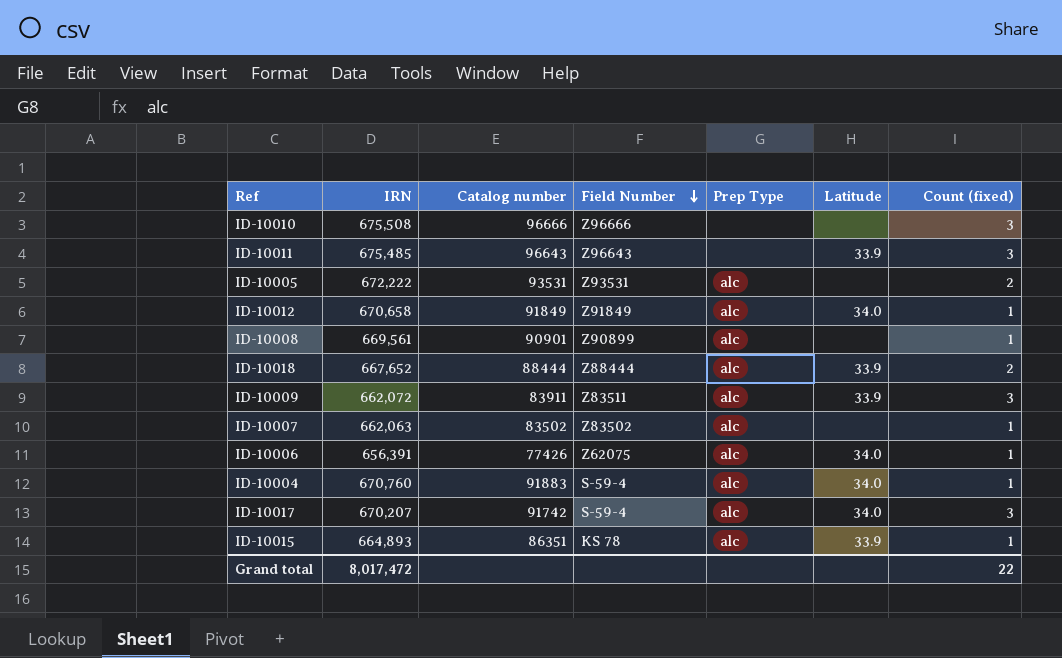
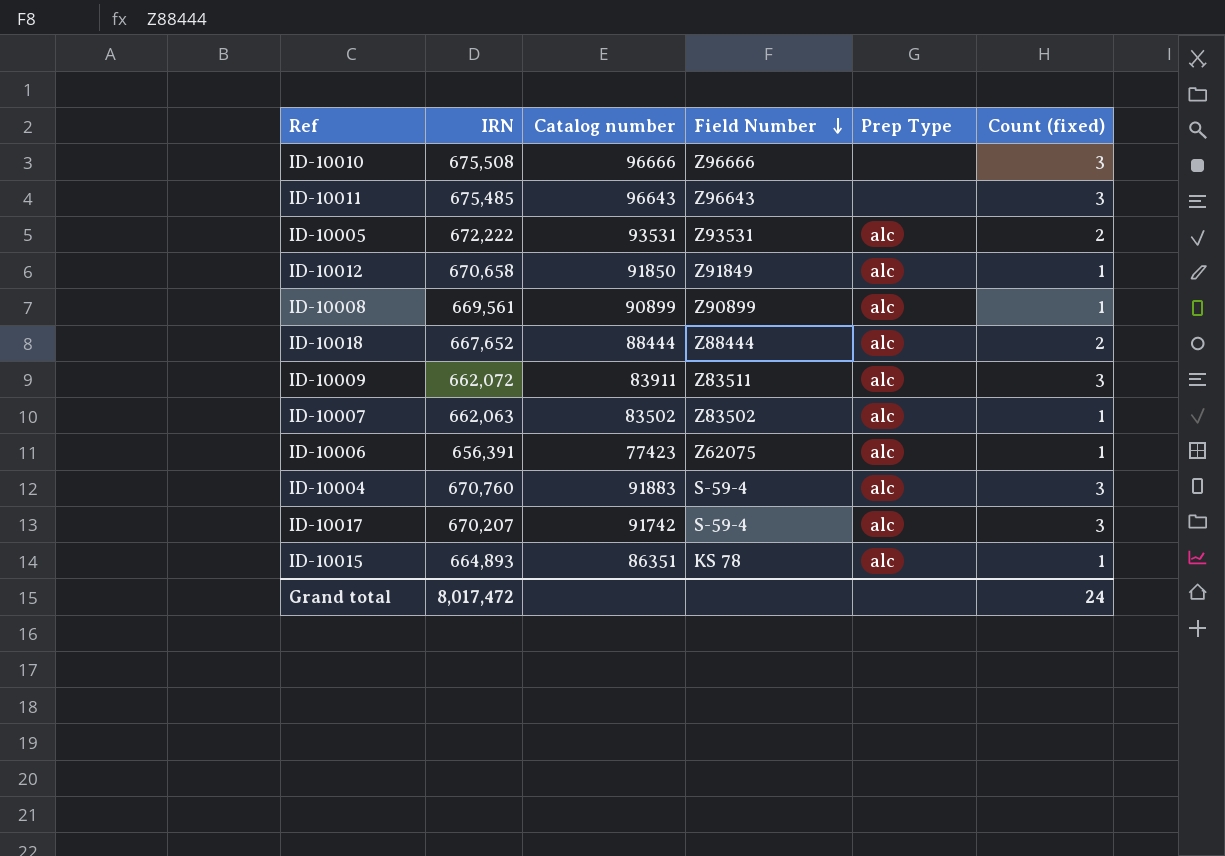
column Latitude | position: 6 -> none
ID-10012 | Catalog number: 91849 -> 91850
ID-10008 | Catalog number: 90901 -> 90899
ID-10006 | Catalog number: 77426 -> 77423
ID-10004 | Count (fixed): 1 -> 3
Grand total | Count (fixed): 22 -> 24

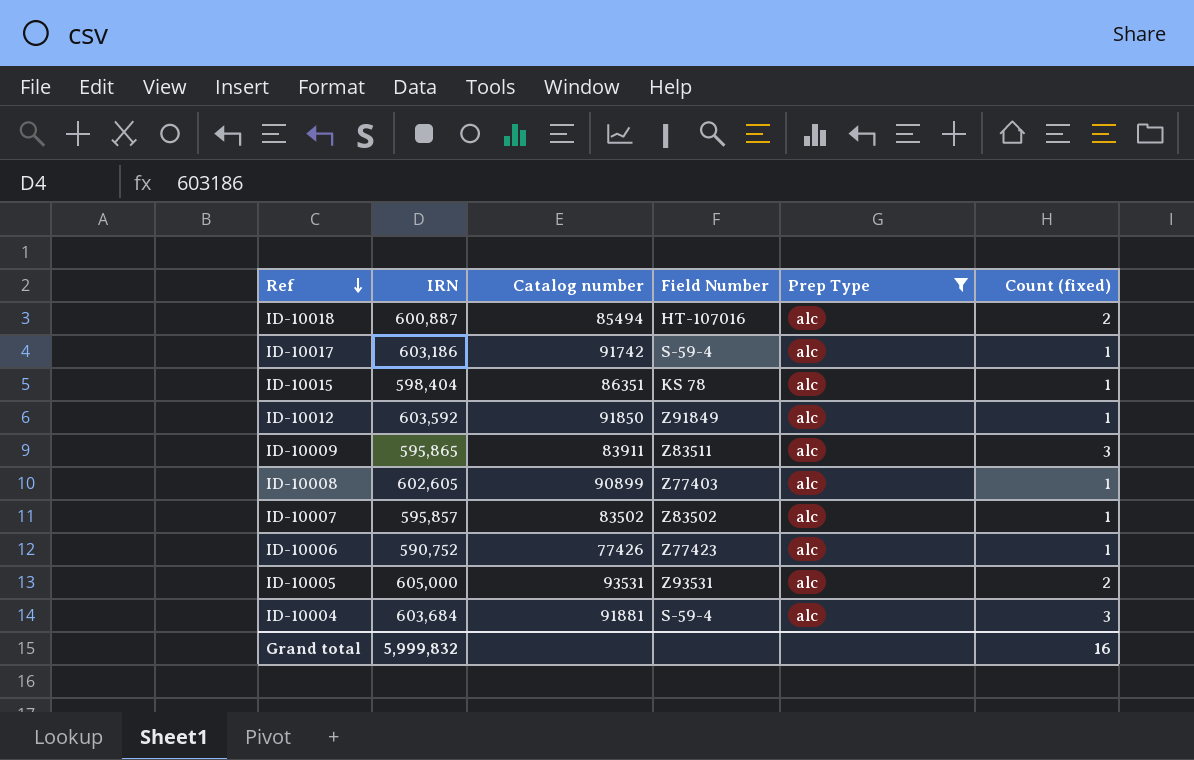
filter: none -> Prep Type = alc
row order: Field Number descending -> Ref descending
ID-10018 | IRN: 667,652 -> 600,887
ID-10018 | Catalog number: 88444 -> 85494
ID-10018 | Field Number: Z88444 -> HT-107016
ID-10017 | IRN: 670,207 -> 603,186
ID-10017 | Count (fixed): 3 -> 1
ID-10015 | IRN: 664,893 -> 598,404
ID-10012 | IRN: 670,658 -> 603,592
ID-10009 | IRN: 662,072 -> 595,865
ID-10008 | IRN: 669,561 -> 602,605
ID-10008 | Field Number: Z90899 -> Z77403
ID-10007 | IRN: 662,063 -> 595,857
ID-10006 | IRN: 656,391 -> 590,752
ID-10006 | Catalog number: 77423 -> 77426
ID-10006 | Field Number: Z62075 -> Z77423
ID-10005 | IRN: 672,222 -> 605,000
ID-10004 | IRN: 670,760 -> 603,684
ID-10004 | Catalog number: 91883 -> 91881
Grand total | IRN: 8,017,472 -> 5,999,832
Grand total | Count (fixed): 24 -> 16

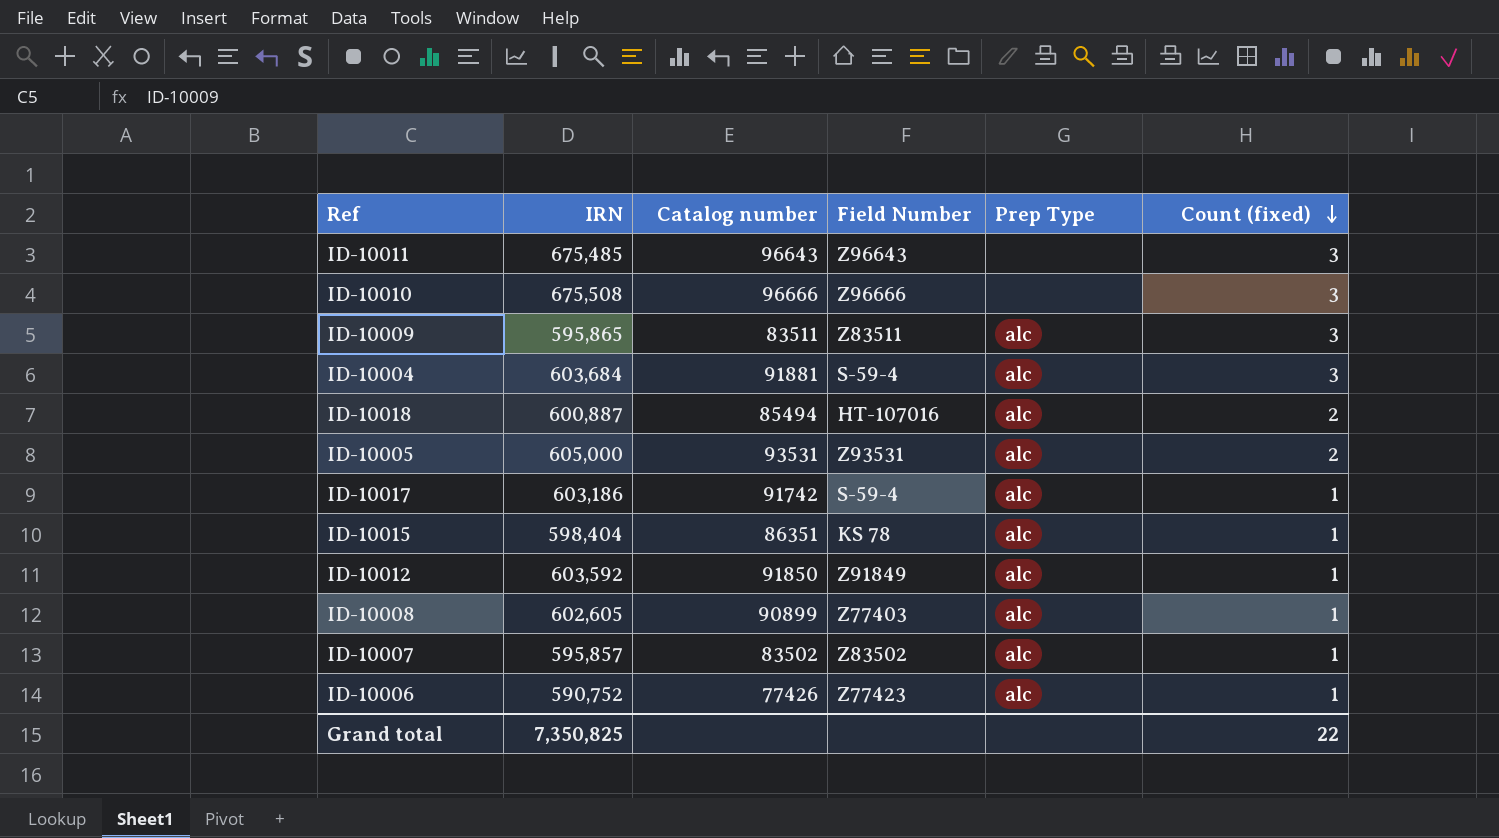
filter: Prep Type = alc -> none
row order: Ref descending -> Count (fixed) descending
ID-10009 | Catalog number: 83911 -> 83511
Grand total | IRN: 5,999,832 -> 7,350,825
Grand total | Count (fixed): 16 -> 22

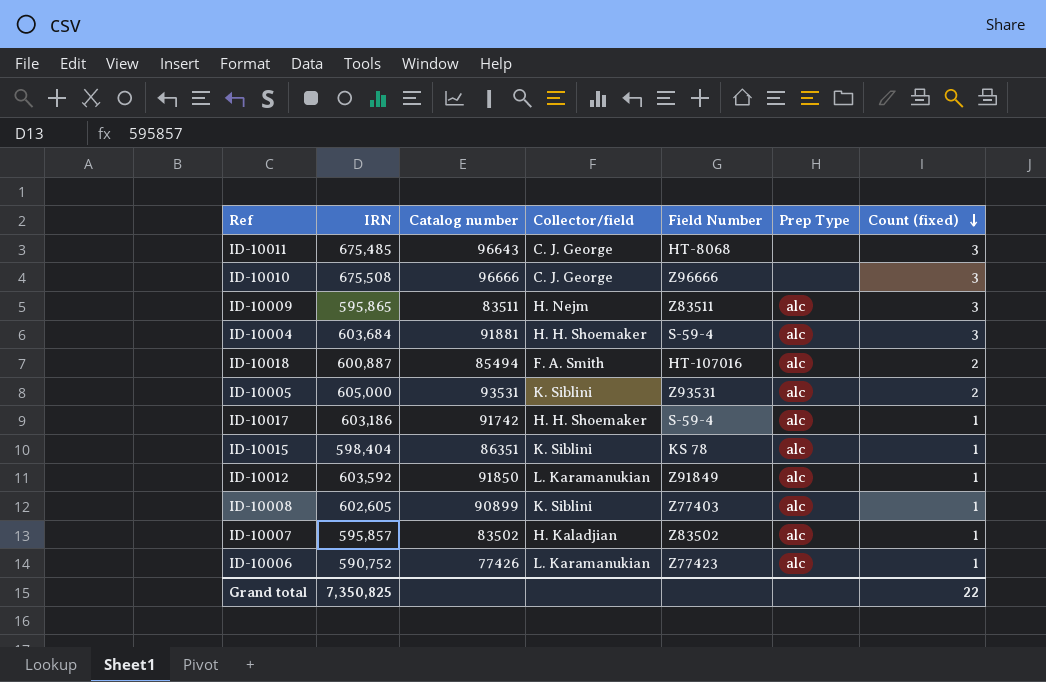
column Collector/field | position: none -> 4
ID-10011 | Field Number: Z96643 -> HT-8068

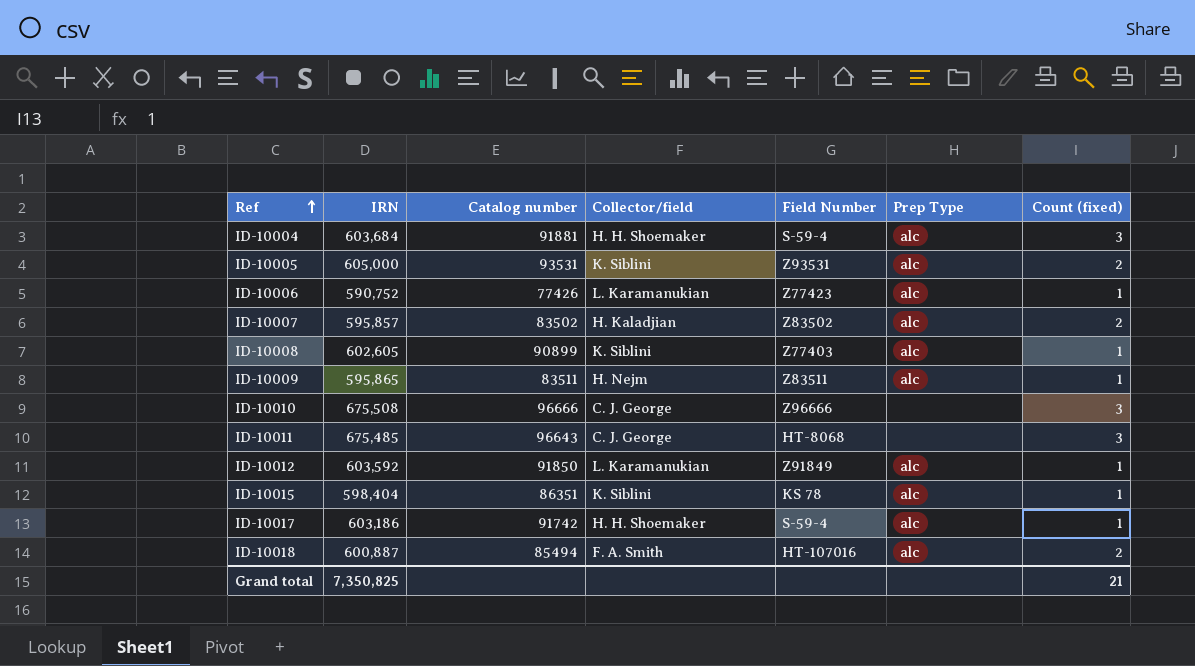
row order: Count (fixed) descending -> Ref ascending
ID-10007 | Count (fixed): 1 -> 2
ID-10009 | Count (fixed): 3 -> 1
Grand total | Count (fixed): 22 -> 21

